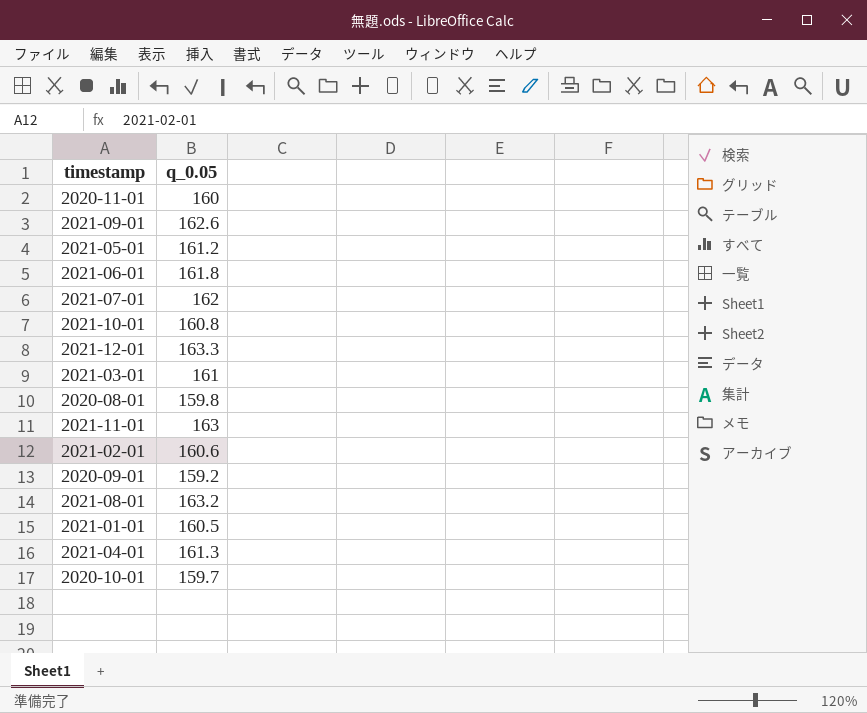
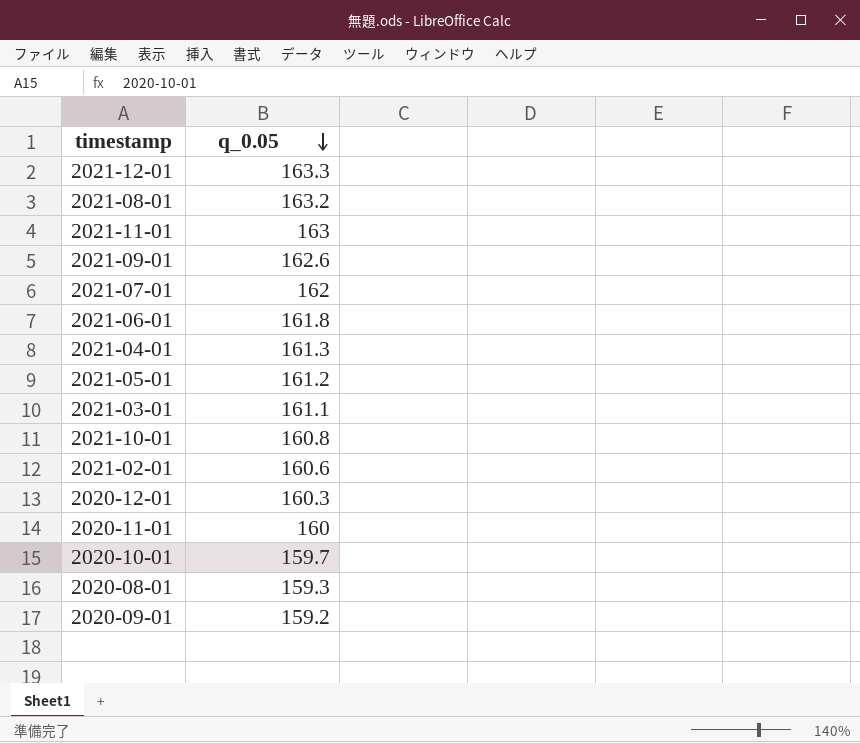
row order: none -> q_0.05 descending
row 2021-01-01: 160.5 -> none
2021-03-01 | q_0.05: 161 -> 161.1
row 2020-12-01: none -> 160.3
2020-08-01 | q_0.05: 159.8 -> 159.3

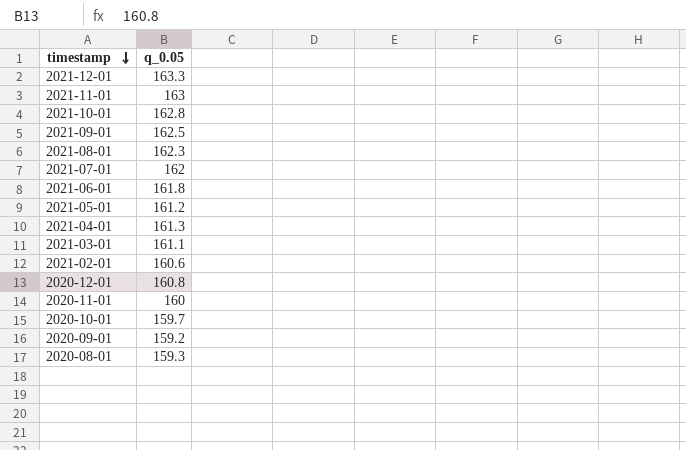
row order: q_0.05 descending -> timestamp descending
2021-10-01 | q_0.05: 160.8 -> 162.8
2021-09-01 | q_0.05: 162.6 -> 162.5
2021-08-01 | q_0.05: 163.2 -> 162.3
2020-12-01 | q_0.05: 160.3 -> 160.8

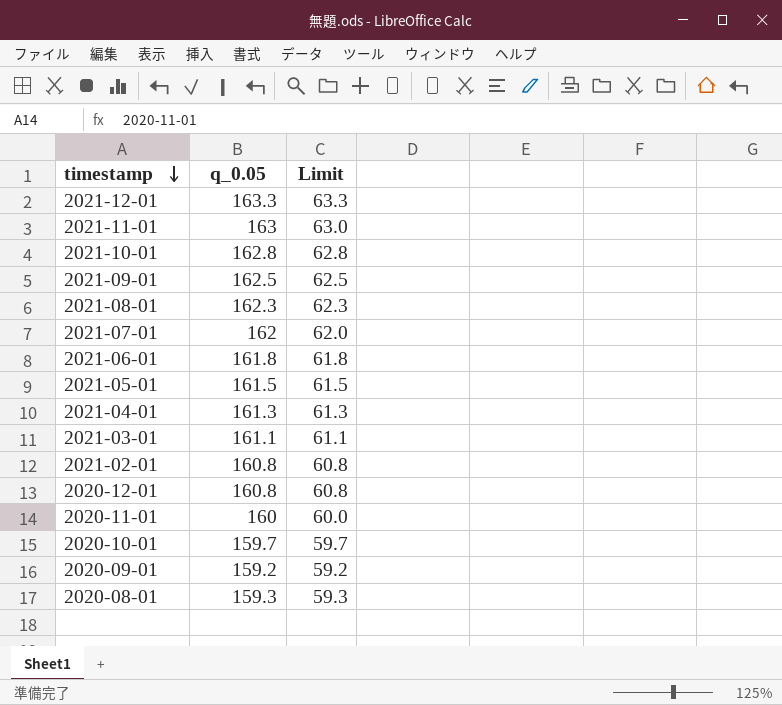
column Limit | formula: none -> [q_0.05] - 100
2021-05-01 | q_0.05: 161.2 -> 161.5
2021-02-01 | q_0.05: 160.6 -> 160.8

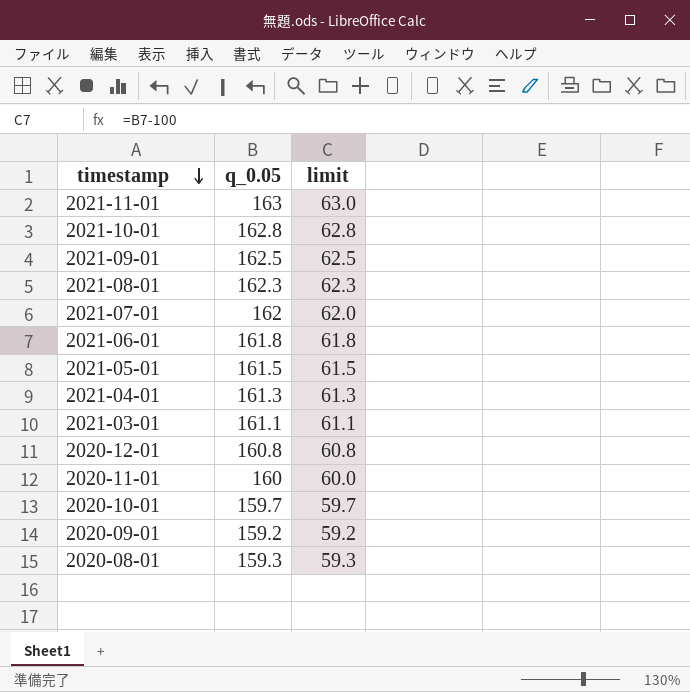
column name: Limit -> limit
row 2021-12-01: 163.3 | 63.3 -> none
row 2021-02-01: 160.8 | 60.8 -> none

